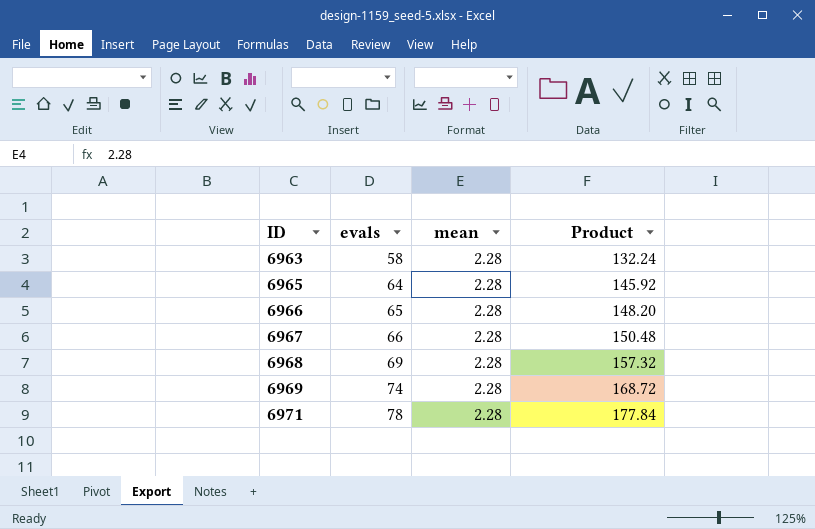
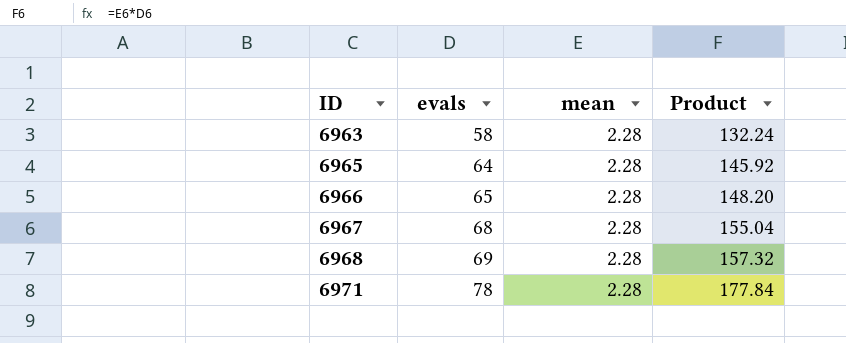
row 6969: 74 | 2.28 | 168.72 -> none
6967 | evals: 66 -> 68
6967 | Product: 150.48 -> 155.04

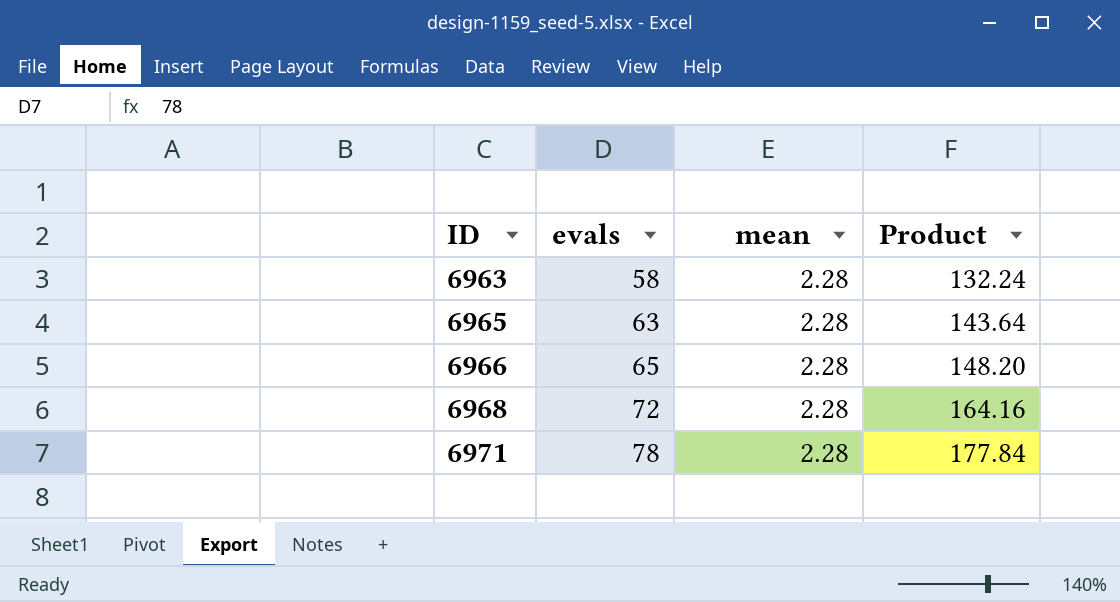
row 6967: 68 | 2.28 | 155.04 -> none
6965 | evals: 64 -> 63
6965 | Product: 145.92 -> 143.64
6968 | evals: 69 -> 72
6968 | Product: 157.32 -> 164.16

